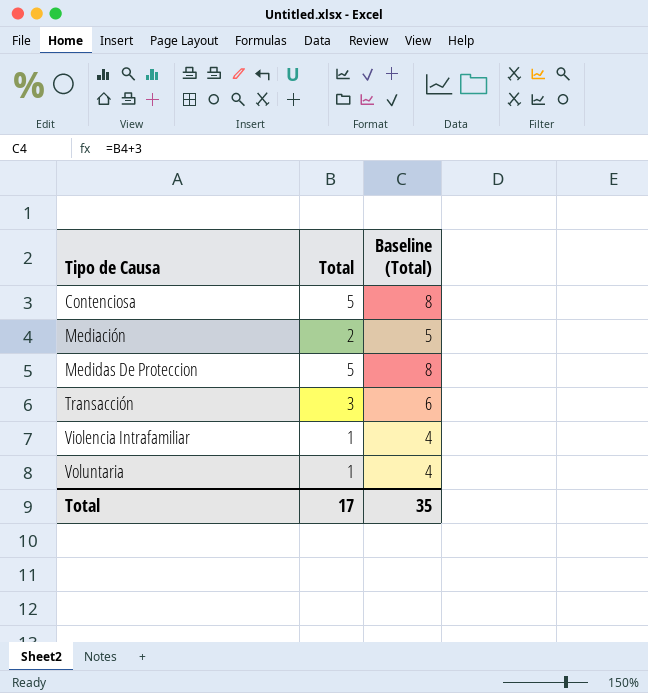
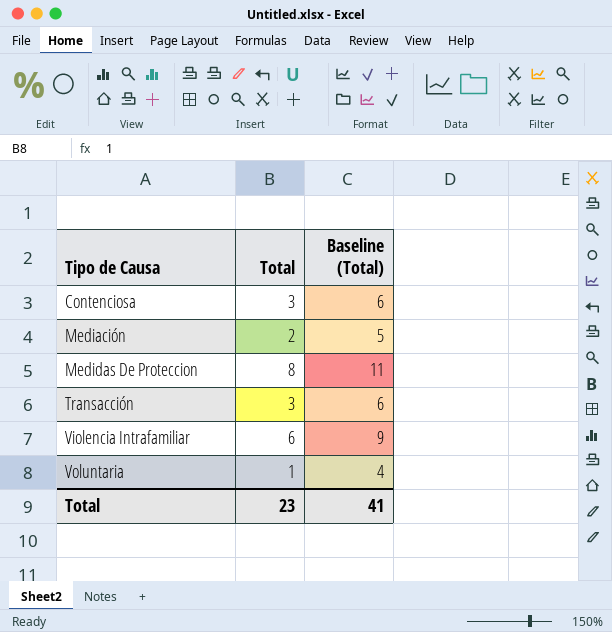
Contenciosa | Total: 5 -> 3
Contenciosa | Baseline (Total): 8 -> 6
Medidas De Proteccion | Total: 5 -> 8
Medidas De Proteccion | Baseline (Total): 8 -> 11
Violencia Intrafamiliar | Total: 1 -> 6
Violencia Intrafamiliar | Baseline (Total): 4 -> 9
Total | Total: 17 -> 23
Total | Baseline (Total): 35 -> 41

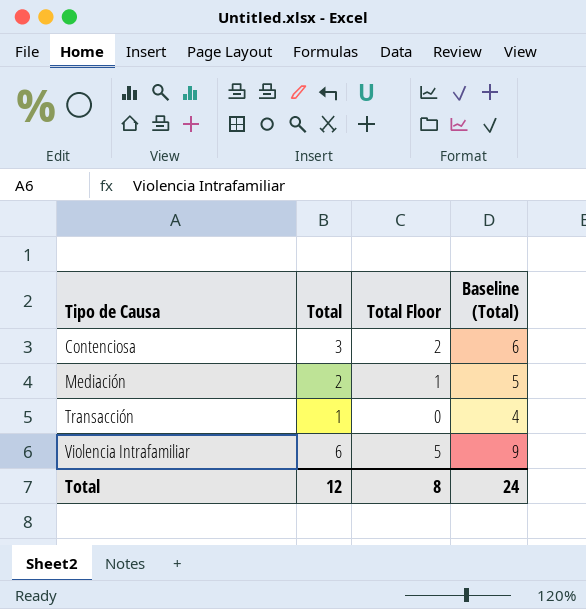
column Total Floor | formula: none -> [Total] - 1
row Medidas De Proteccion: 8 | 11 -> none
row Voluntaria: 1 | 4 -> none
Transacción | Total: 3 -> 1
Transacción | Baseline (Total): 6 -> 4
Total | Total: 23 -> 12
Total | Baseline (Total): 41 -> 24

